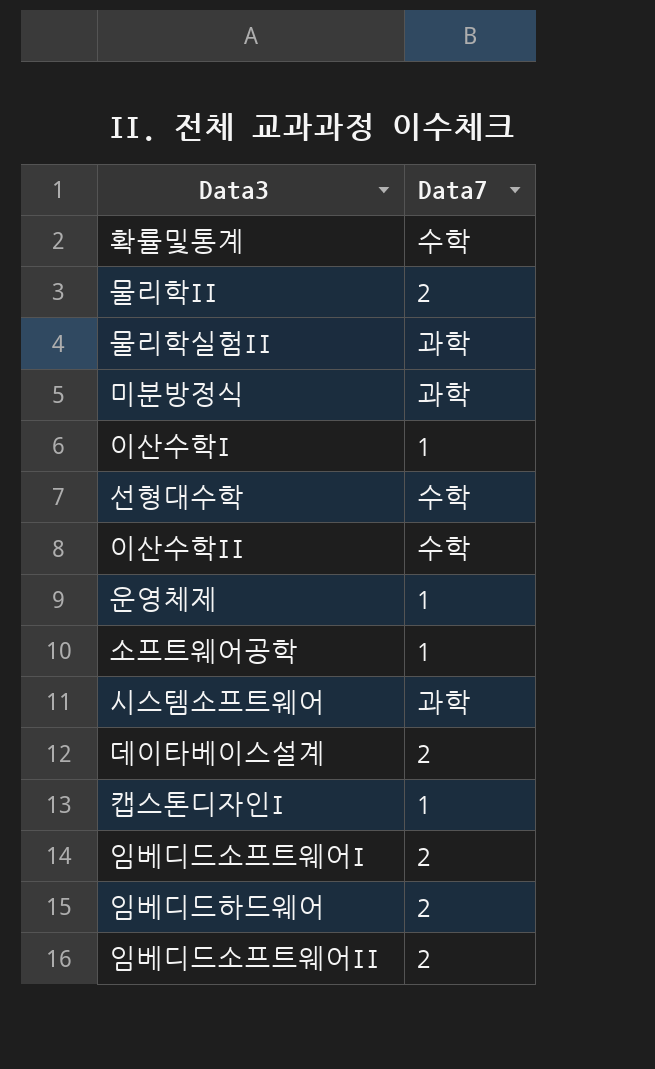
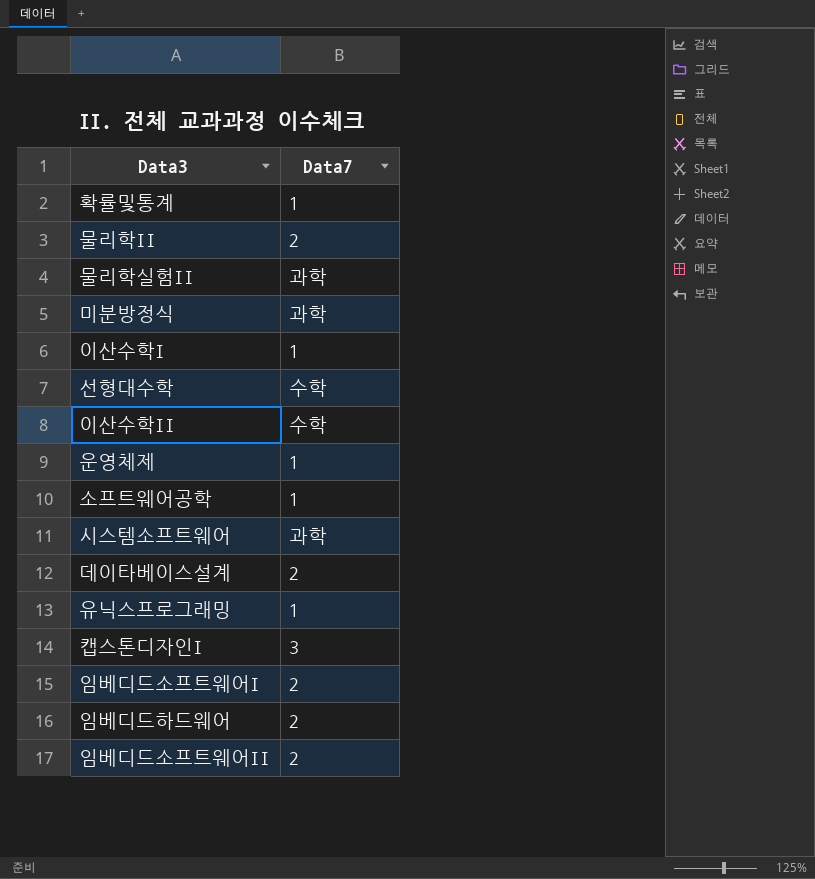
확률및통계 | Data7: 수학 -> 1
row 유닉스프로그래밍: none -> 1
캡스톤디자인I | Data7: 1 -> 3

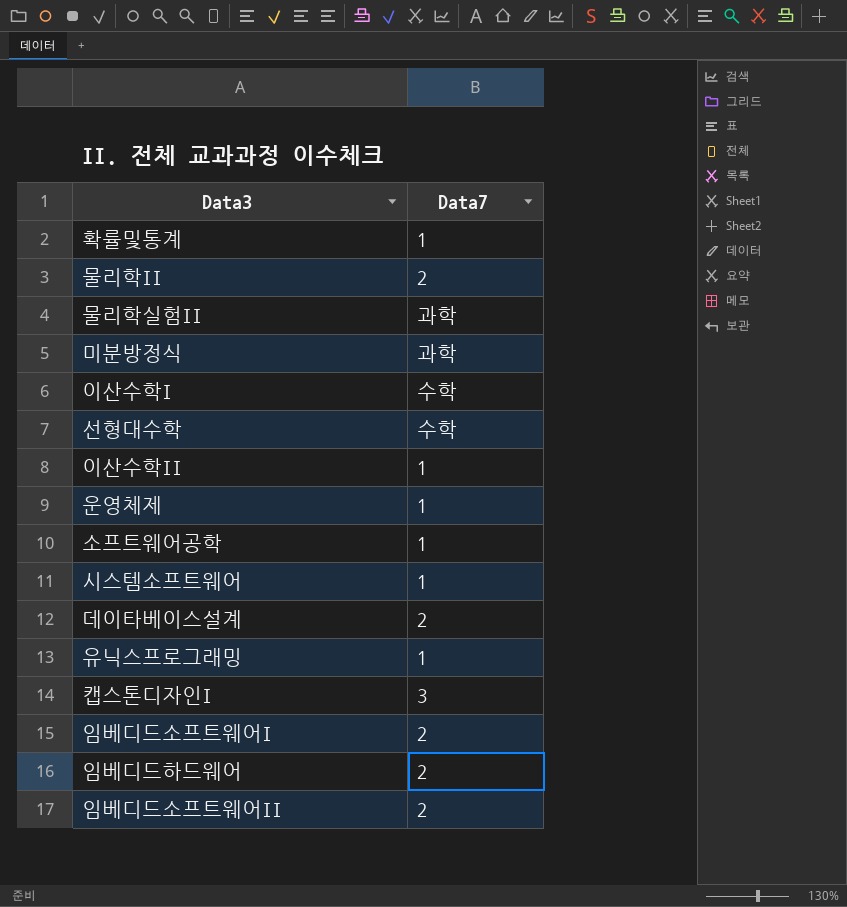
이산수학I | Data7: 1 -> 수학
이산수학II | Data7: 수학 -> 1
시스템소프트웨어 | Data7: 과학 -> 1

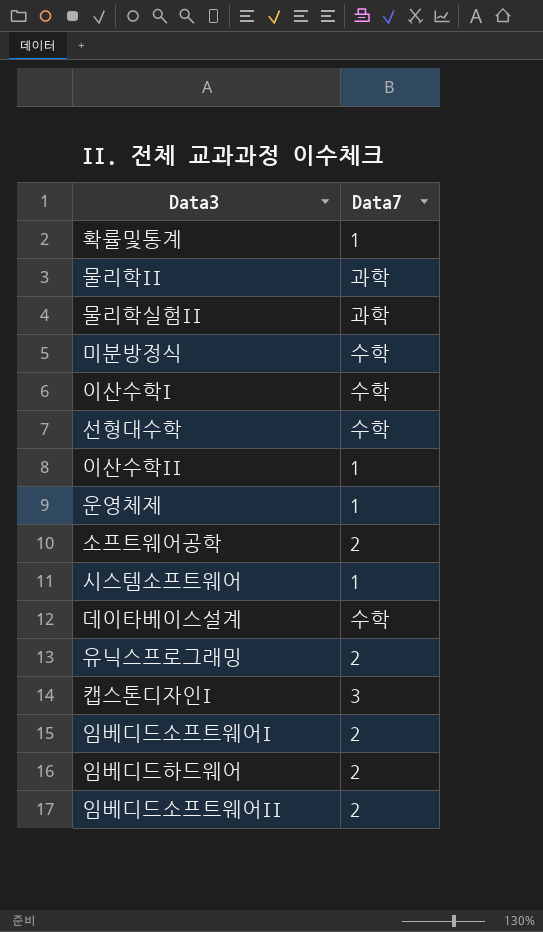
물리학II | Data7: 2 -> 과학
미분방정식 | Data7: 과학 -> 수학
소프트웨어공학 | Data7: 1 -> 2
데이타베이스설계 | Data7: 2 -> 수학
유닉스프로그래밍 | Data7: 1 -> 2

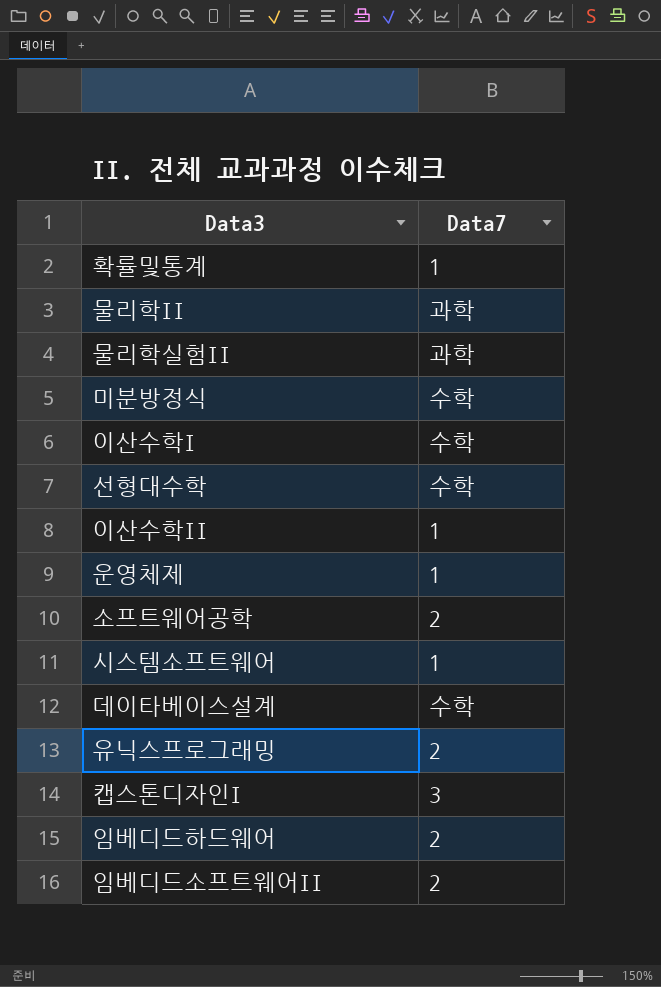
row 임베디드소프트웨어I: 2 -> none

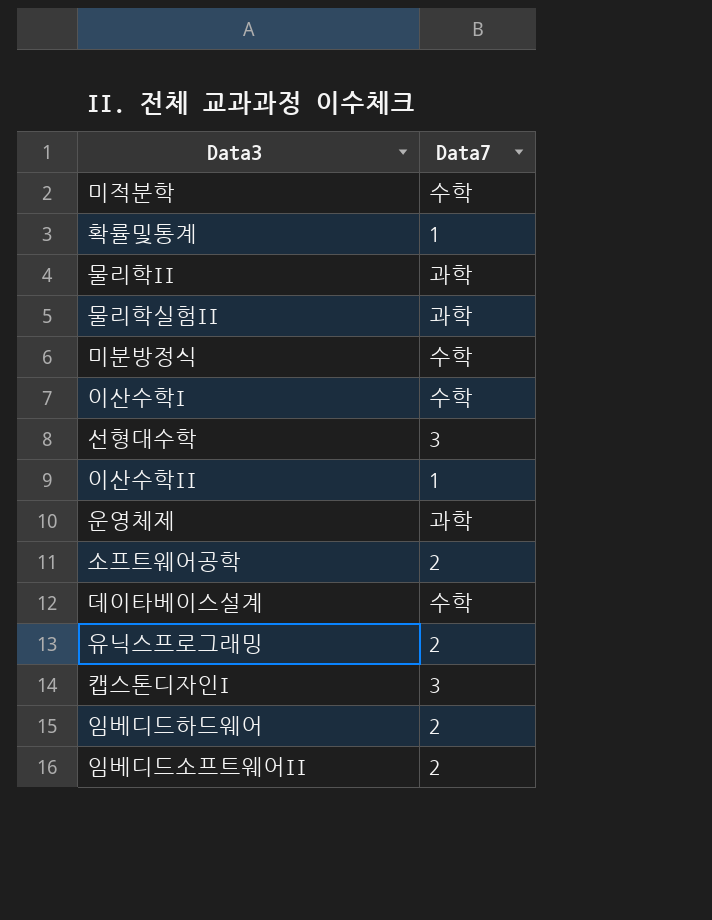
row 시스템소프트웨어: 1 -> none
row 미적분학: none -> 수학
선형대수학 | Data7: 수학 -> 3
운영체제 | Data7: 1 -> 과학

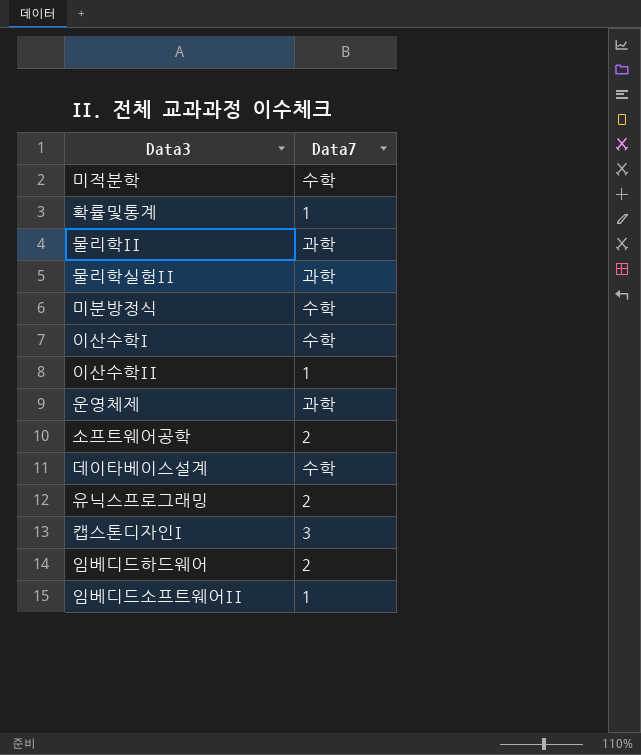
row 선형대수학: 3 -> none
임베디드소프트웨어II | Data7: 2 -> 1

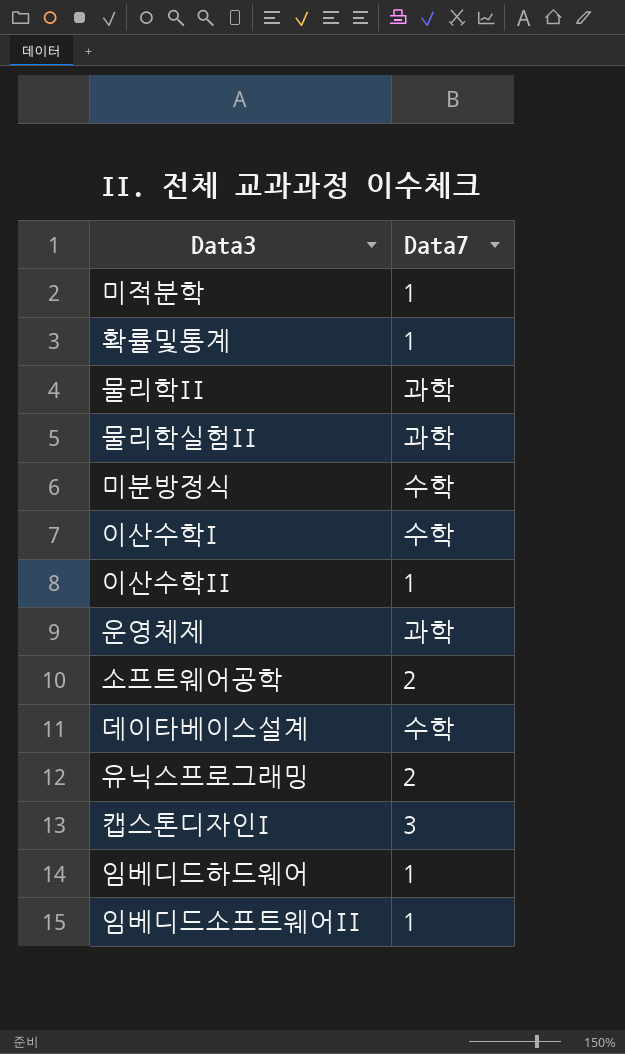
미적분학 | Data7: 수학 -> 1
임베디드하드웨어 | Data7: 2 -> 1

